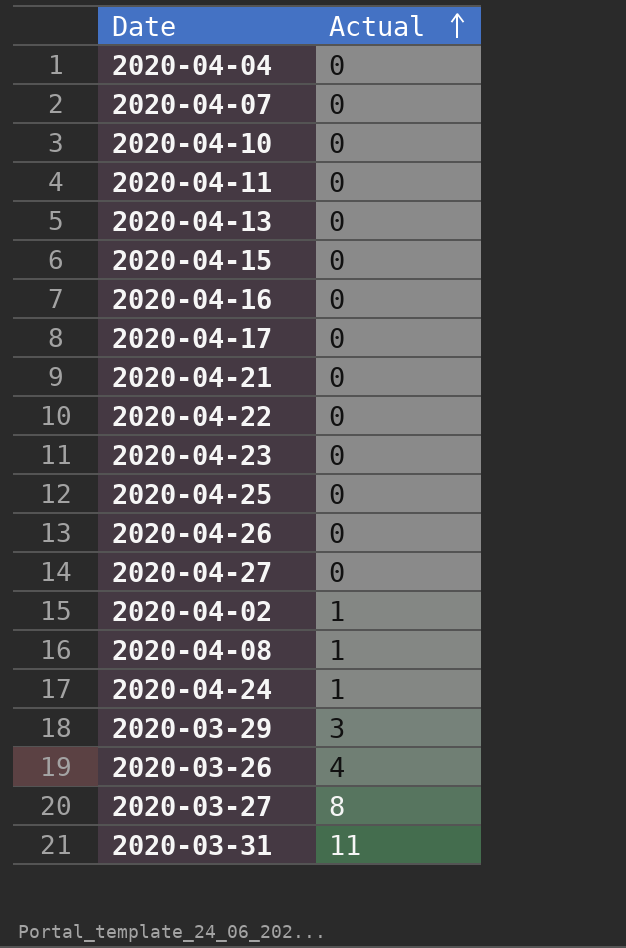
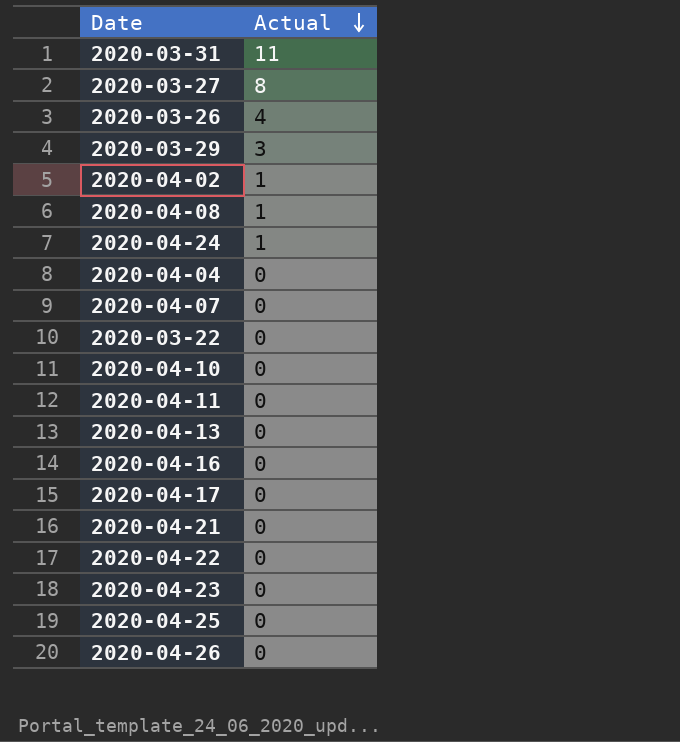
row order: Actual ascending -> Actual descending
row 2020-04-15: 0 -> none
row 2020-04-27: 0 -> none
row 2020-03-22: none -> 0

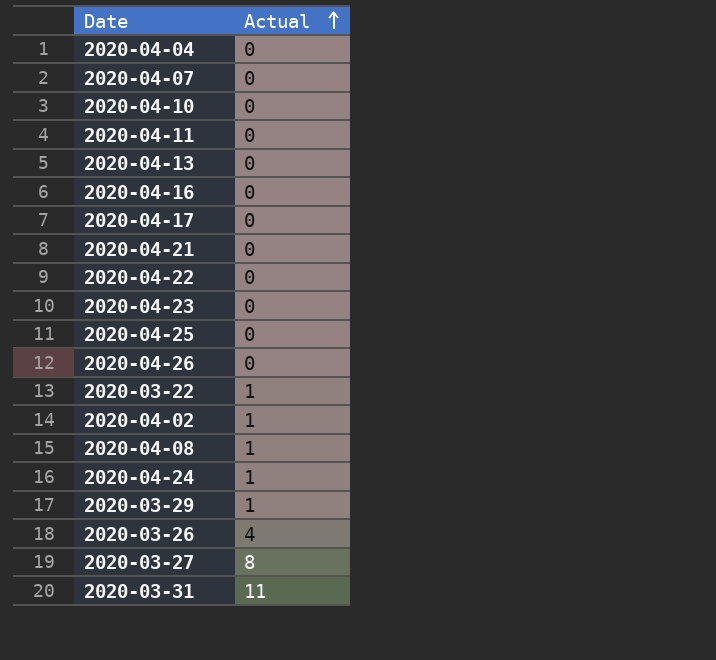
row order: Actual descending -> Actual ascending
2020-03-22 | Actual: 0 -> 1
2020-03-29 | Actual: 3 -> 1

